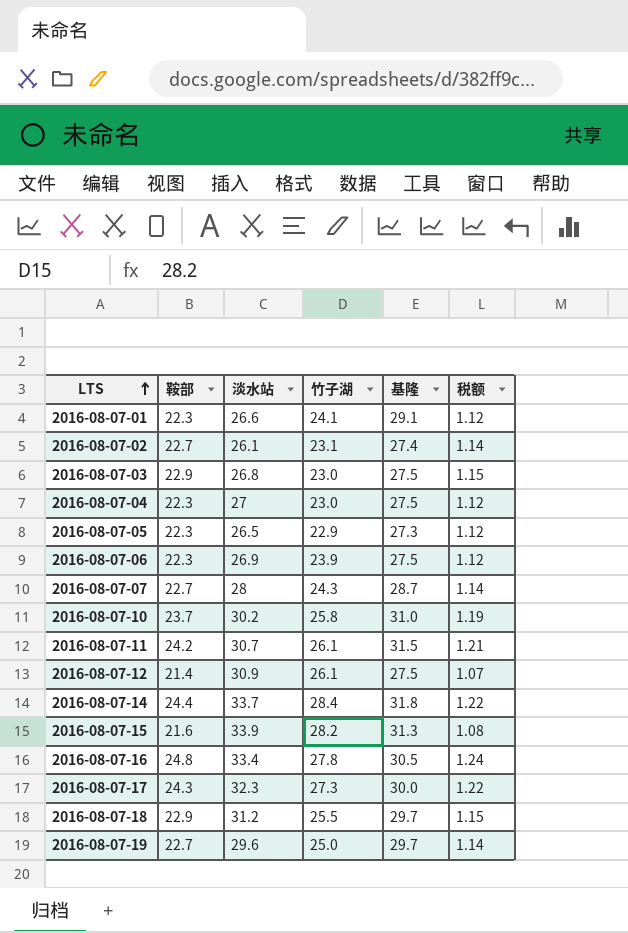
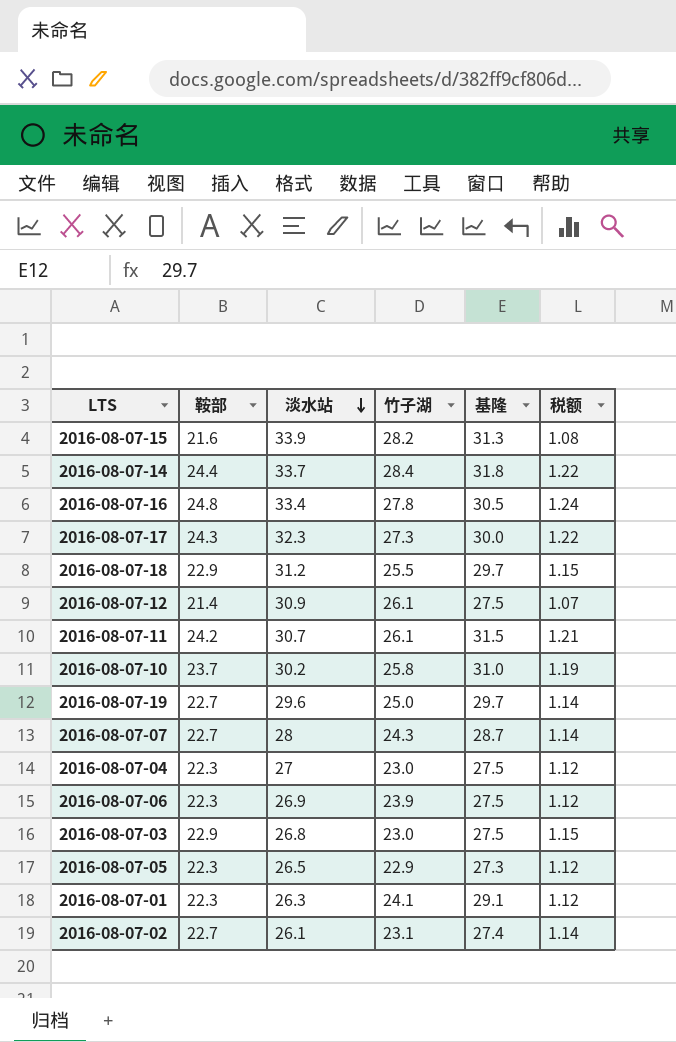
row order: LTS ascending -> 淡水站 descending
2016-08-07-01 | 淡水站: 26.6 -> 26.3

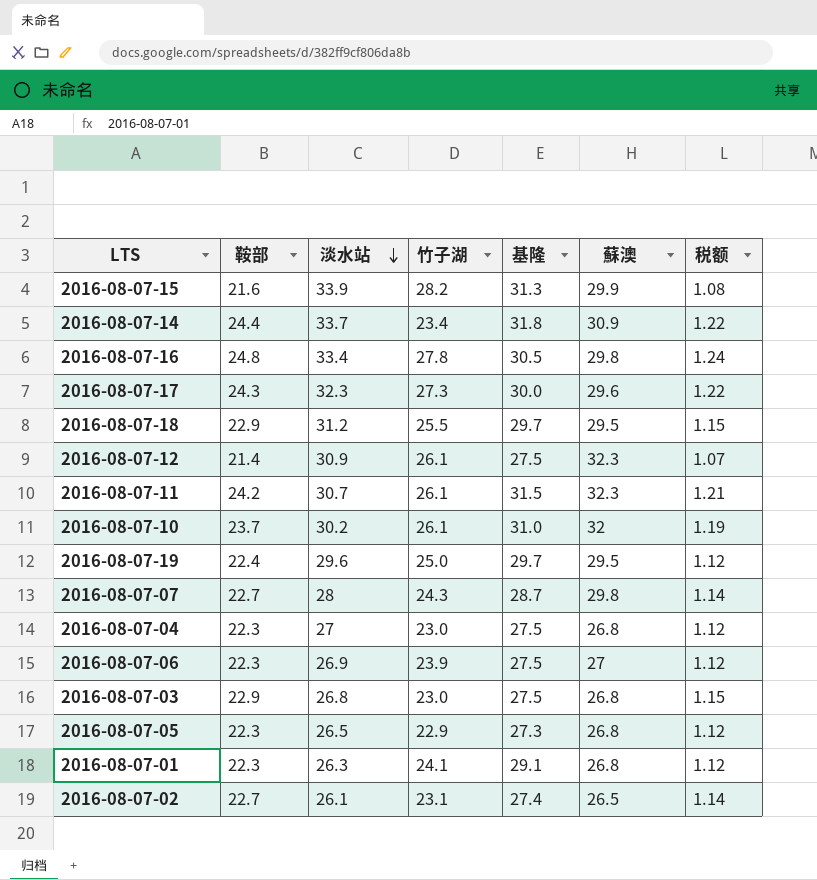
column 蘇澳 | position: none -> 6
2016-08-07-14 | 竹子湖: 28.4 -> 23.4
2016-08-07-10 | 竹子湖: 25.8 -> 26.1
2016-08-07-19 | 鞍部: 22.7 -> 22.4
2016-08-07-19 | 税额: 1.14 -> 1.12

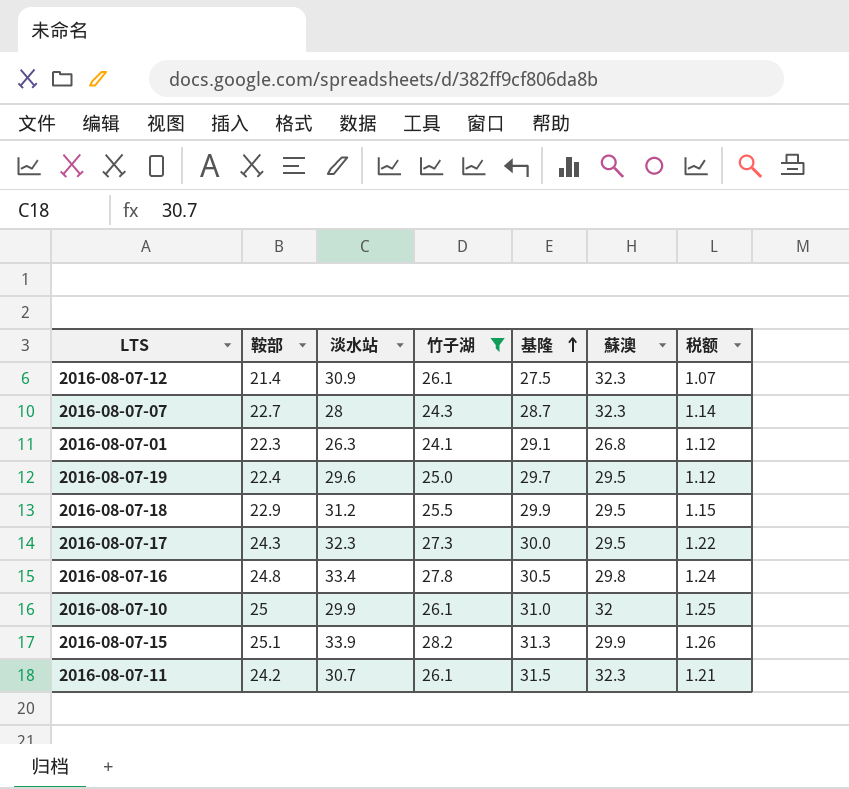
filter: none -> 竹子湖 >= 24.1
row order: 淡水站 descending -> 基隆 ascending
2016-08-07-07 | 蘇澳: 29.8 -> 32.3
2016-08-07-18 | 基隆: 29.7 -> 29.9
2016-08-07-17 | 蘇澳: 29.6 -> 29.5
2016-08-07-10 | 鞍部: 23.7 -> 25
2016-08-07-10 | 淡水站: 30.2 -> 29.9
2016-08-07-10 | 税额: 1.19 -> 1.25
2016-08-07-15 | 鞍部: 21.6 -> 25.1
2016-08-07-15 | 税额: 1.08 -> 1.26

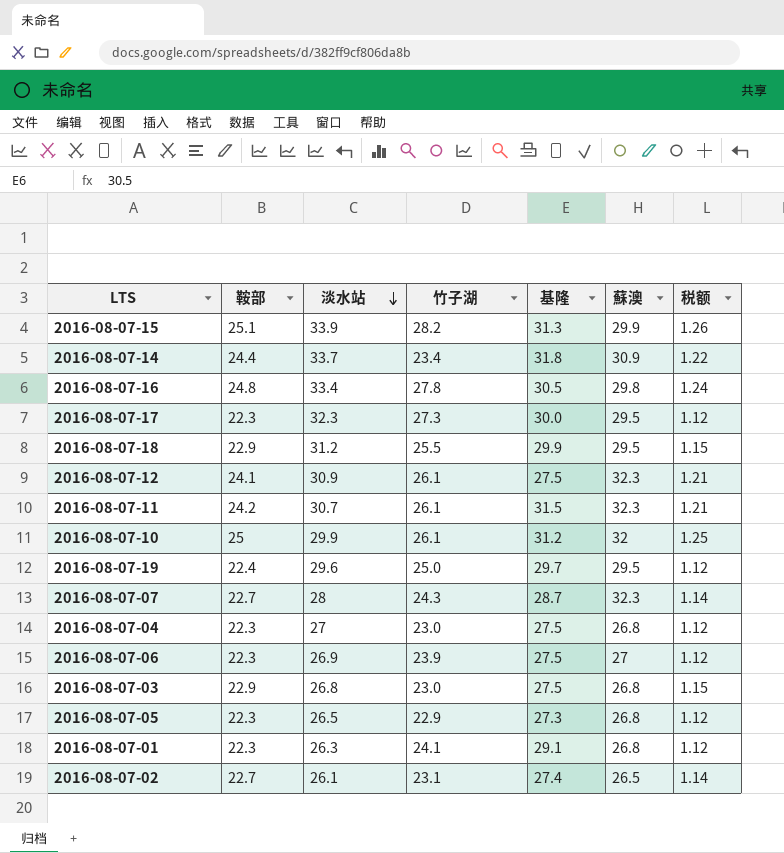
filter: 竹子湖 >= 24.1 -> none
row order: 基隆 ascending -> 淡水站 descending
2016-08-07-17 | 鞍部: 24.3 -> 22.3
2016-08-07-17 | 税额: 1.22 -> 1.12
2016-08-07-12 | 鞍部: 21.4 -> 24.1
2016-08-07-12 | 税额: 1.07 -> 1.21
2016-08-07-10 | 基隆: 31.0 -> 31.2

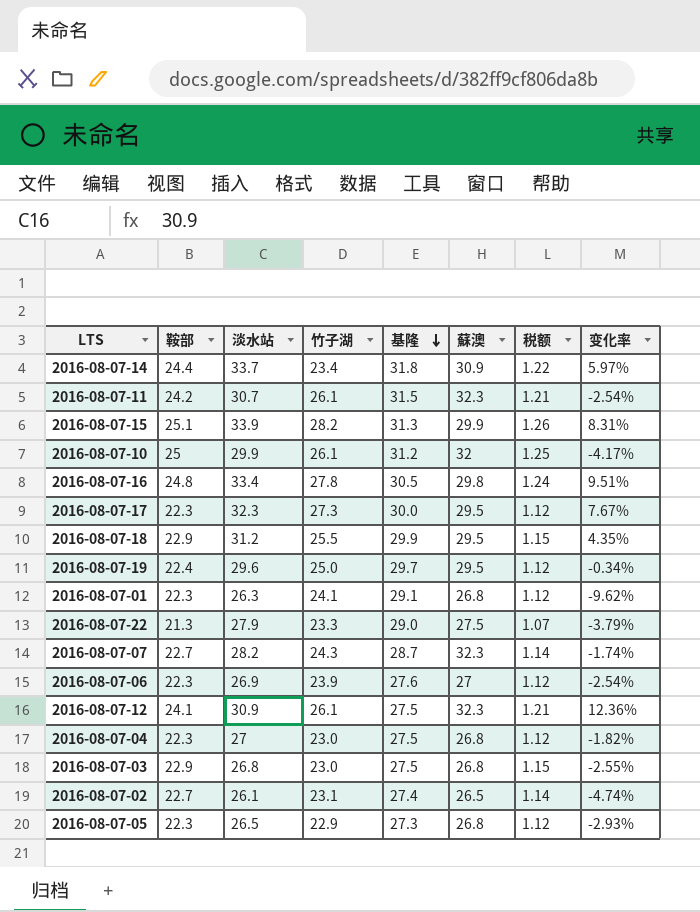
row order: 淡水站 descending -> 基隆 descending
column 变化率 | formula: none -> ([淡水站] - [基隆]) / [基隆]
row 2016-08-07-22: none -> 21.3 | 27.9 | 23.3 | 29.0 | 27.5 | 1.07 | -3.79%
2016-08-07-07 | 淡水站: 28 -> 28.2
2016-08-07-06 | 基隆: 27.5 -> 27.6

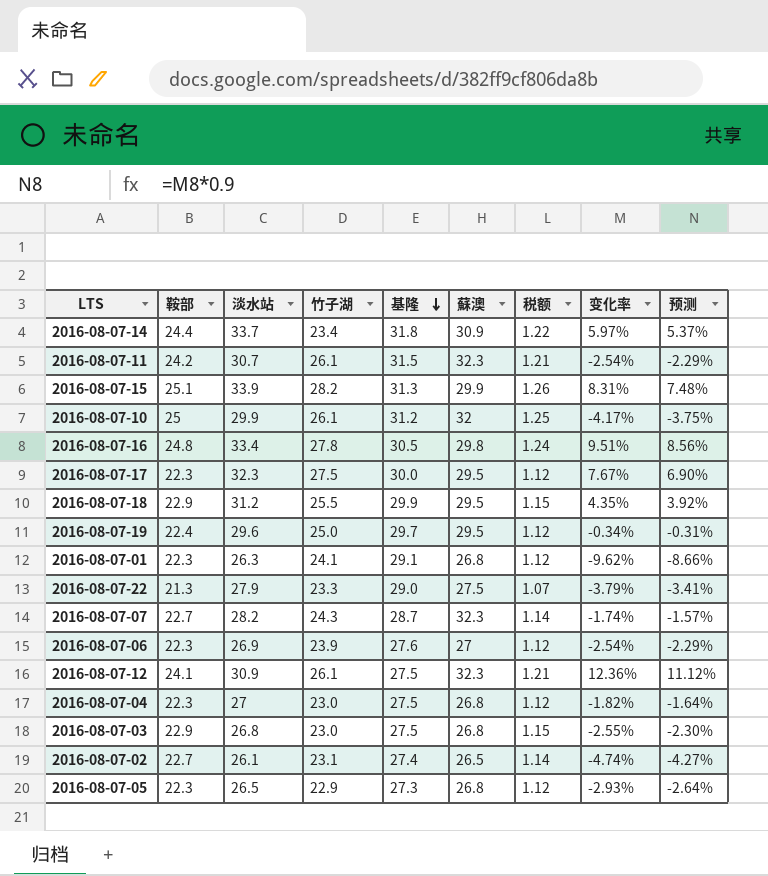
column 预测 | formula: none -> [变化率] * 0.9
2016-08-07-17 | 竹子湖: 27.3 -> 27.5

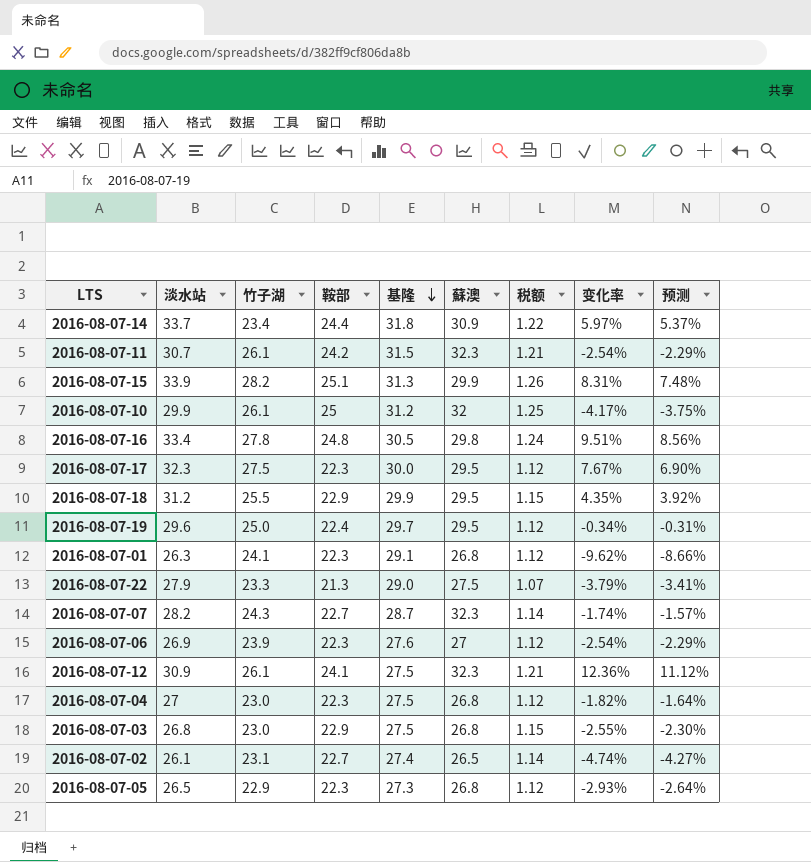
column 鞍部 | position: 2 -> 4

